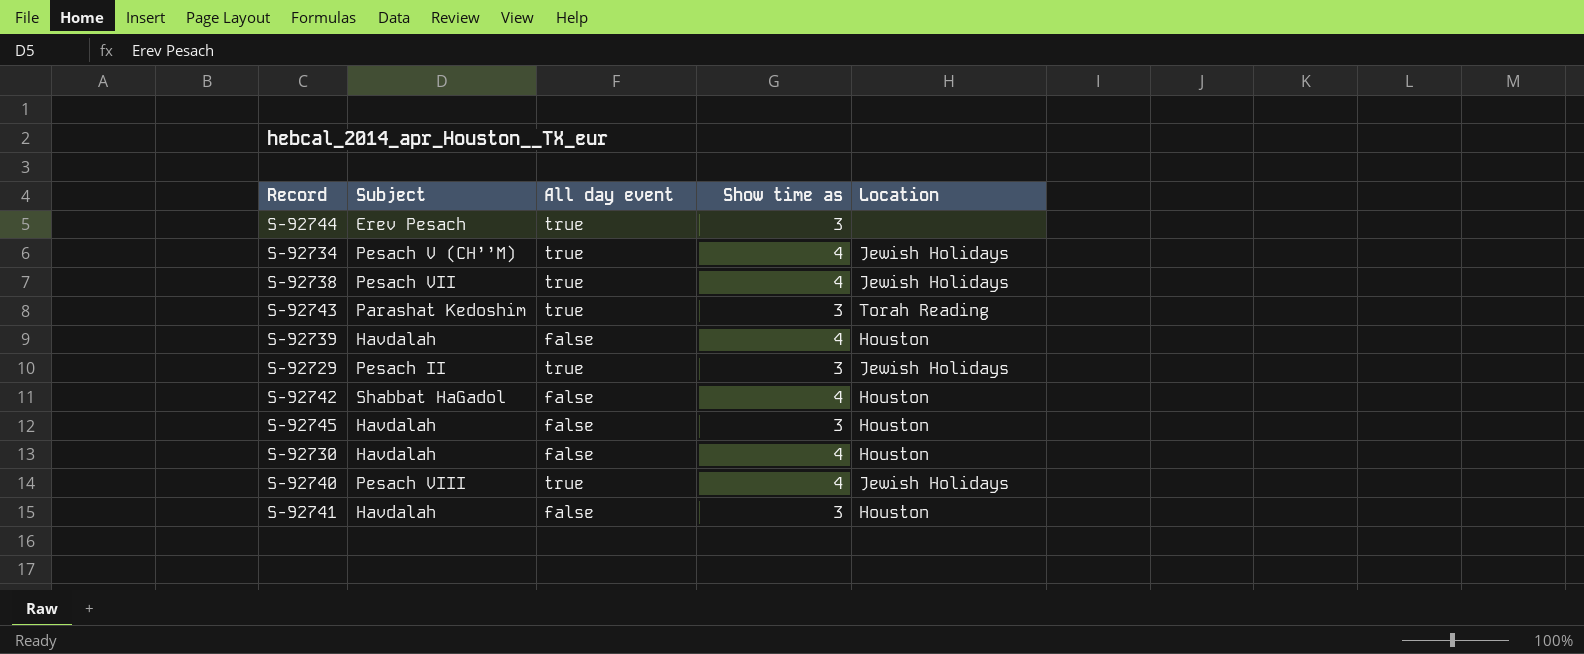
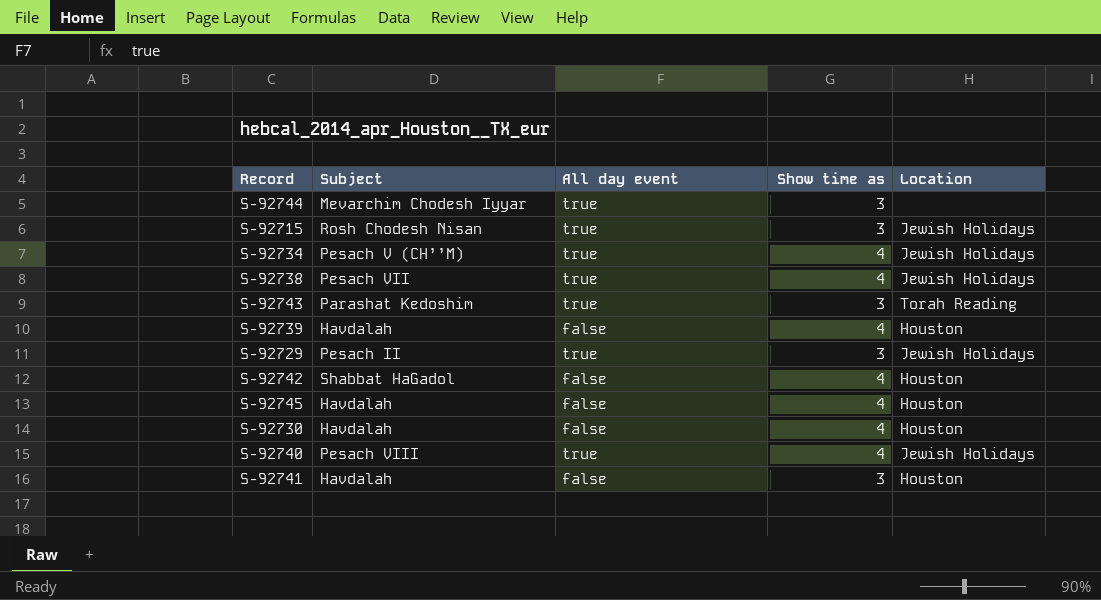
S-92744 | Subject: Erev Pesach -> Mevarchim Chodesh Iyyar
row S-92715: none -> Rosh Chodesh Nisan | true | 3 | Jewish Holidays
S-92745 | Show time as: 3 -> 4

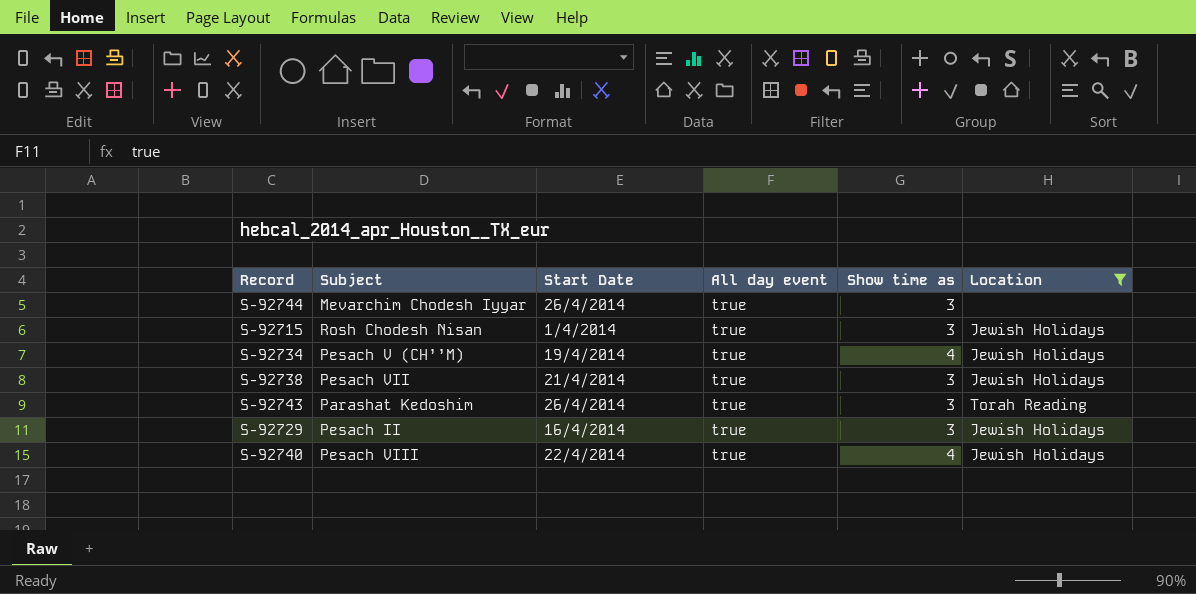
filter: none -> Location != Houston
column Start Date | position: none -> 3
S-92738 | Show time as: 4 -> 3

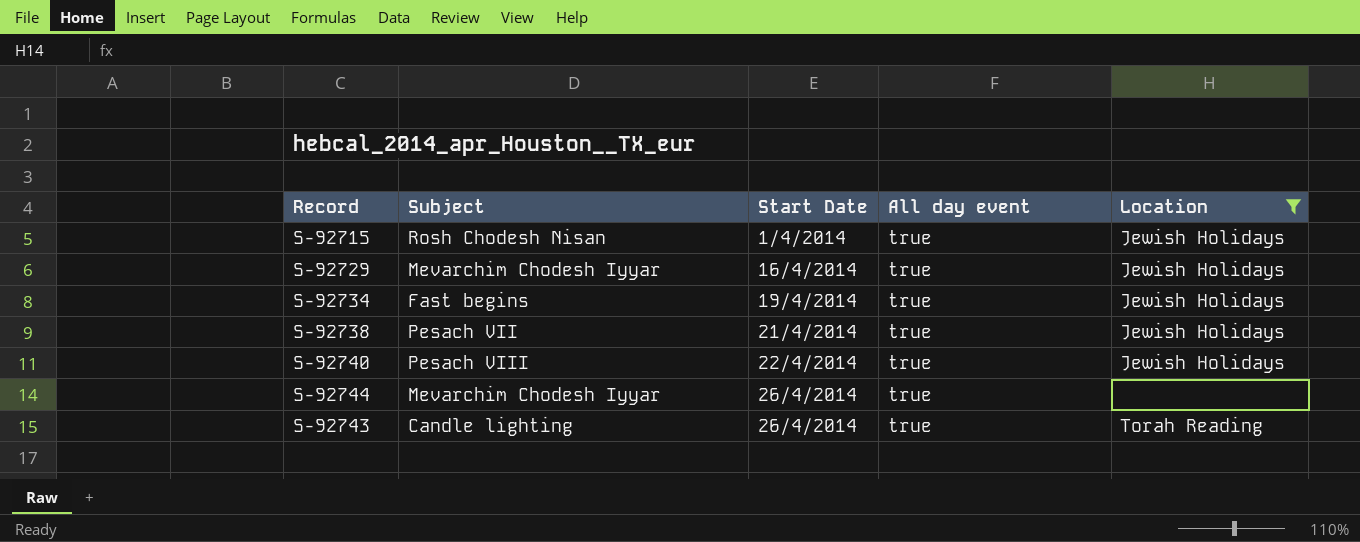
row order: none -> Start Date ascending
column Show time as | position: 5 -> none
S-92729 | Subject: Pesach II -> Mevarchim Chodesh Iyyar
S-92734 | Subject: Pesach V (CH’’M) -> Fast begins
S-92743 | Subject: Parashat Kedoshim -> Candle lighting

